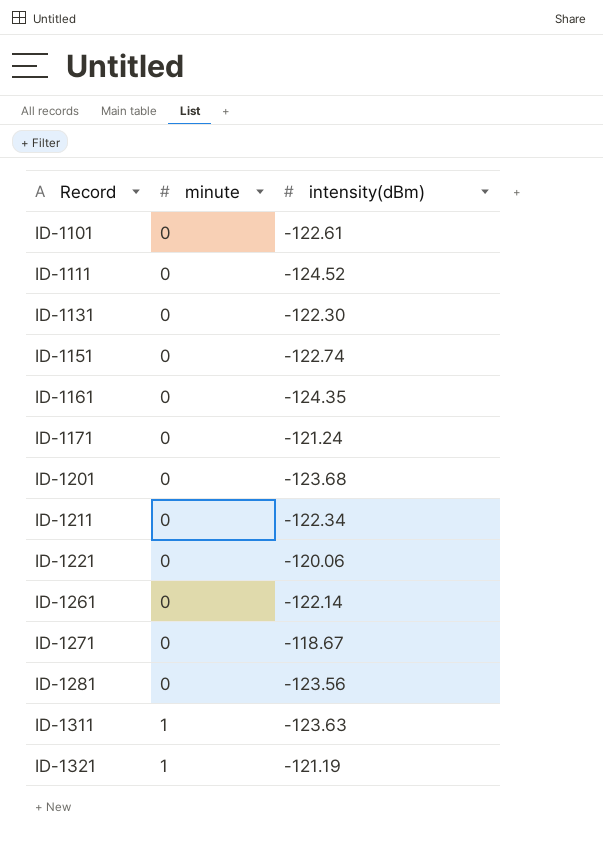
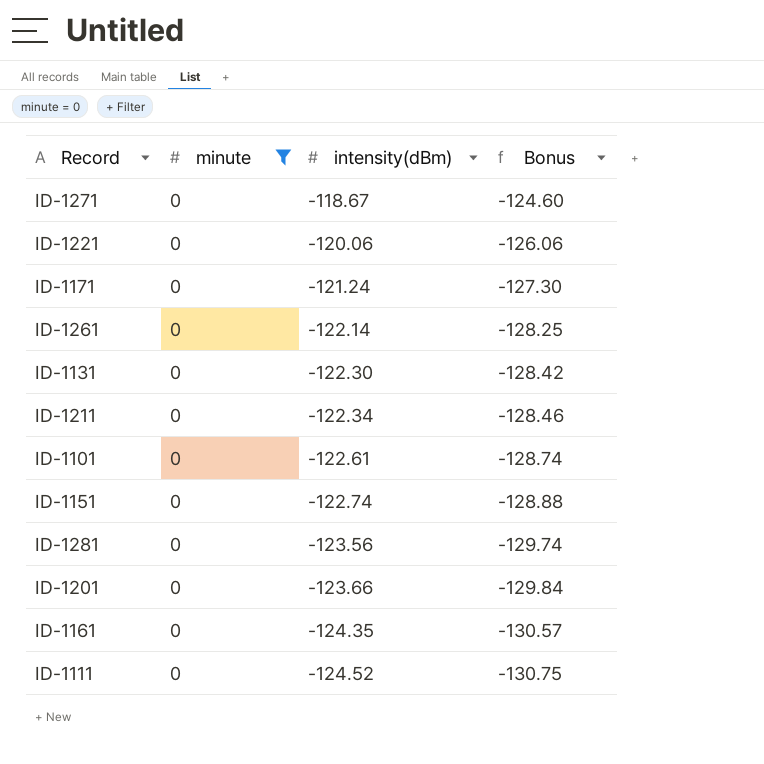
filter: none -> minute = 0
row order: Record ascending -> intensity(dBm) descending
column Bonus | formula: none -> [intensity(dBm)] * 1.05
ID-1201 | intensity(dBm): -123.68 -> -123.66

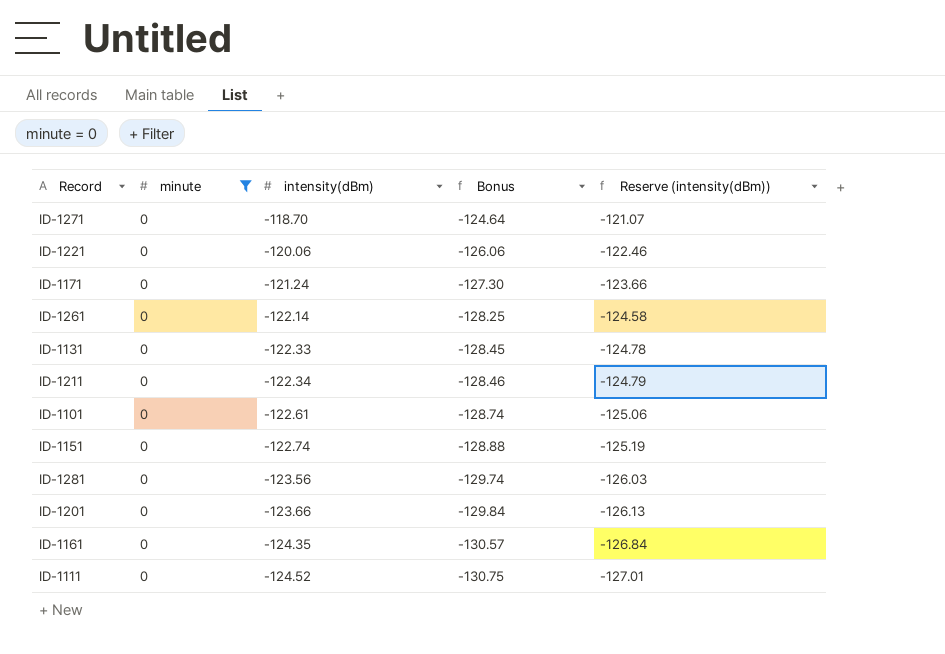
column Reserve (intensity(dBm)) | formula: none -> [intensity(dBm)] * 1.02
ID-1271 | intensity(dBm): -118.67 -> -118.70
ID-1271 | Bonus: -124.60 -> -124.64
ID-1131 | intensity(dBm): -122.30 -> -122.33
ID-1131 | Bonus: -128.42 -> -128.45

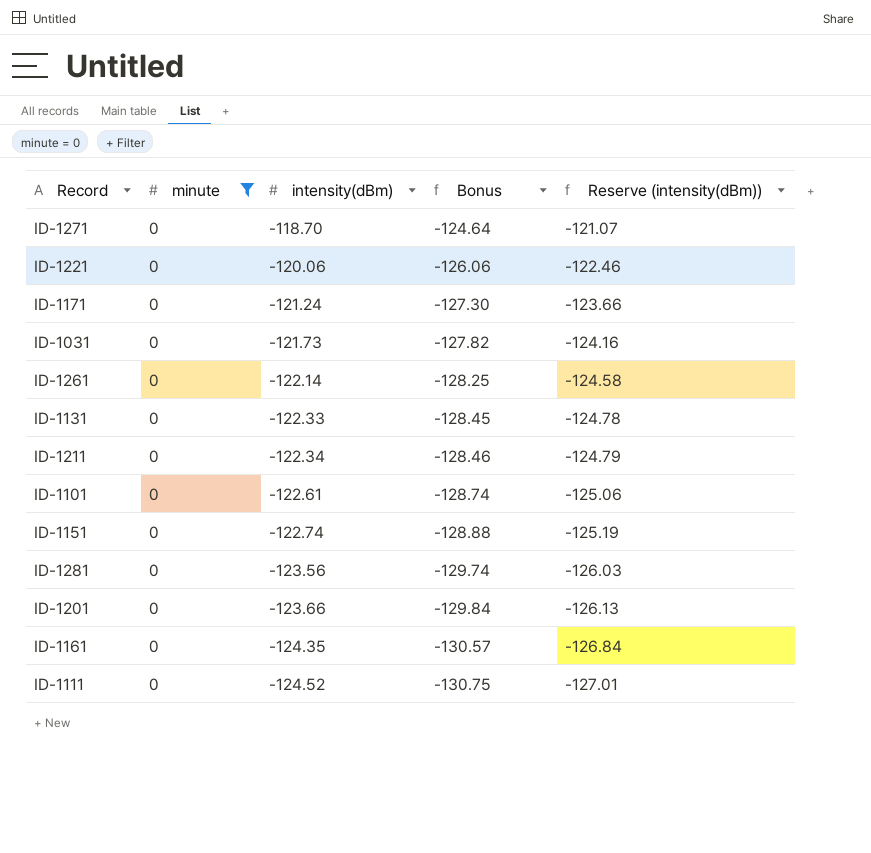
row ID-1031: none -> 0 | -121.73 | -127.82 | -124.16

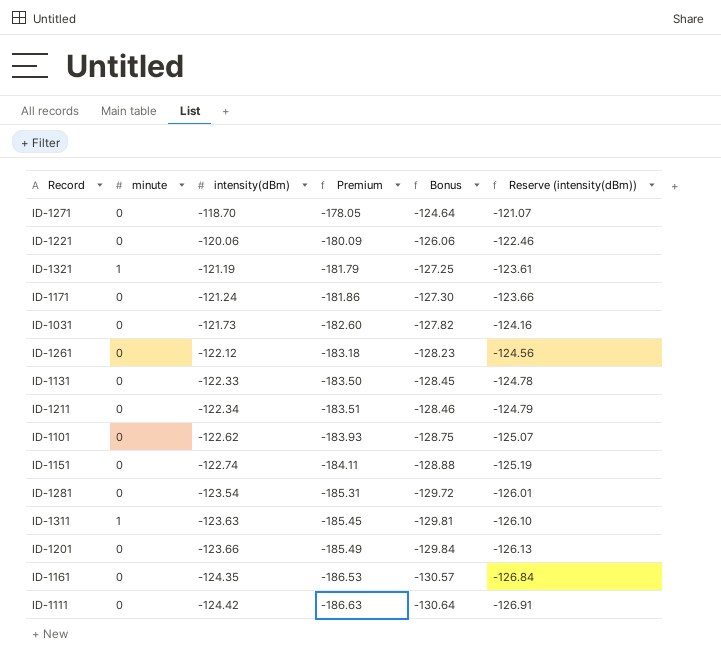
filter: minute = 0 -> none
column Premium | formula: none -> [intensity(dBm)] * 1.5
ID-1261 | intensity(dBm): -122.14 -> -122.12
ID-1261 | Bonus: -128.25 -> -128.23
ID-1261 | Reserve (intensity(dBm)): -124.58 -> -124.56
ID-1101 | intensity(dBm): -122.61 -> -122.62
ID-1101 | Bonus: -128.74 -> -128.75
ID-1101 | Reserve (intensity(dBm)): -125.06 -> -125.07
ID-1281 | intensity(dBm): -123.56 -> -123.54
ID-1281 | Bonus: -129.74 -> -129.72
ID-1281 | Reserve (intensity(dBm)): -126.03 -> -126.01
ID-1111 | intensity(dBm): -124.52 -> -124.42
ID-1111 | Bonus: -130.75 -> -130.64
ID-1111 | Reserve (intensity(dBm)): -127.01 -> -126.91

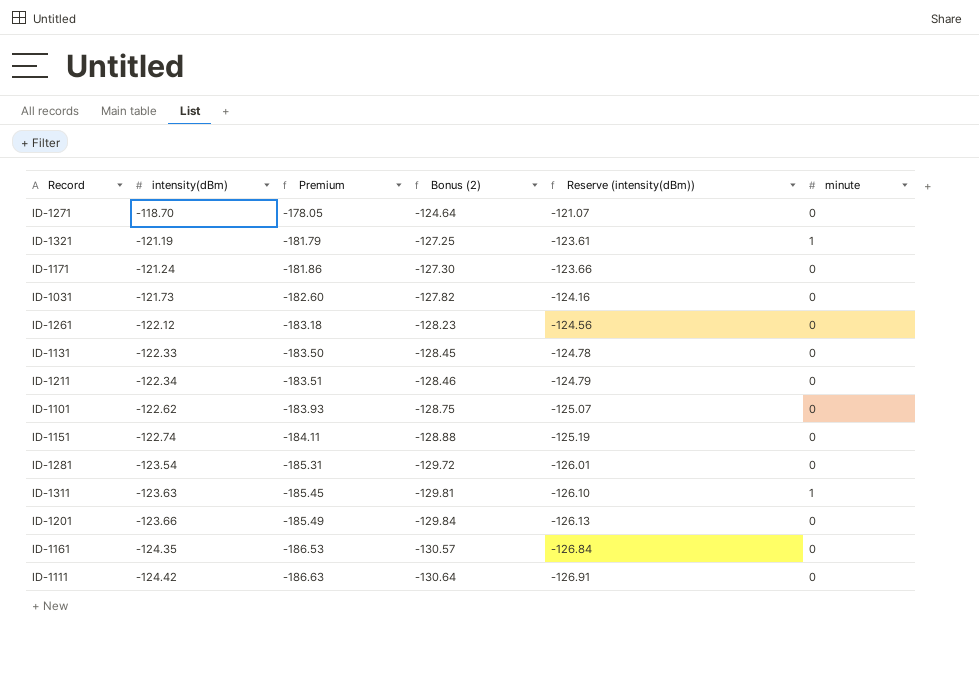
column name: Bonus -> Bonus (2)
column minute | position: 2 -> 6
row ID-1221: 0 | -120.06 | -180.09 | -126.06 | -122.46 -> none

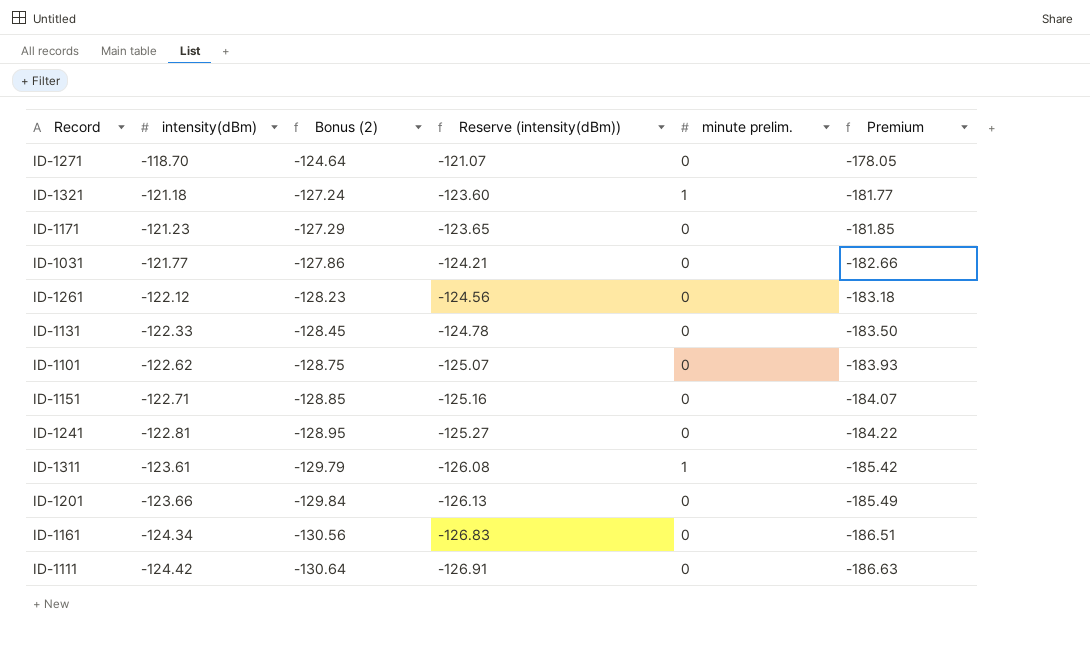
column name: minute -> minute prelim.
column Premium | position: 3 -> 6
row ID-1211: -122.34 | -183.51 | -128.46 | -124.79 | 0 -> none
row ID-1281: -123.54 | -185.31 | -129.72 | -126.01 | 0 -> none
ID-1321 | intensity(dBm): -121.19 -> -121.18
ID-1321 | Bonus (2): -127.25 -> -127.24
ID-1321 | Reserve (intensity(dBm)): -123.61 -> -123.60
ID-1321 | Premium: -181.79 -> -181.77
ID-1171 | intensity(dBm): -121.24 -> -121.23
ID-1171 | Bonus (2): -127.30 -> -127.29
ID-1171 | Reserve (intensity(dBm)): -123.66 -> -123.65
ID-1171 | Premium: -181.86 -> -181.85
ID-1031 | intensity(dBm): -121.73 -> -121.77
ID-1031 | Bonus (2): -127.82 -> -127.86
ID-1031 | Reserve (intensity(dBm)): -124.16 -> -124.21
ID-1031 | Premium: -182.60 -> -182.66
ID-1151 | intensity(dBm): -122.74 -> -122.71
ID-1151 | Bonus (2): -128.88 -> -128.85
ID-1151 | Reserve (intensity(dBm)): -125.19 -> -125.16
ID-1151 | Premium: -184.11 -> -184.07
row ID-1241: none -> -122.81 | -128.95 | -125.27 | 0 | -184.22
ID-1311 | intensity(dBm): -123.63 -> -123.61
ID-1311 | Bonus (2): -129.81 -> -129.79
ID-1311 | Reserve (intensity(dBm)): -126.10 -> -126.08
ID-1311 | Premium: -185.45 -> -185.42
ID-1161 | intensity(dBm): -124.35 -> -124.34
ID-1161 | Bonus (2): -130.57 -> -130.56
ID-1161 | Reserve (intensity(dBm)): -126.84 -> -126.83
ID-1161 | Premium: -186.53 -> -186.51

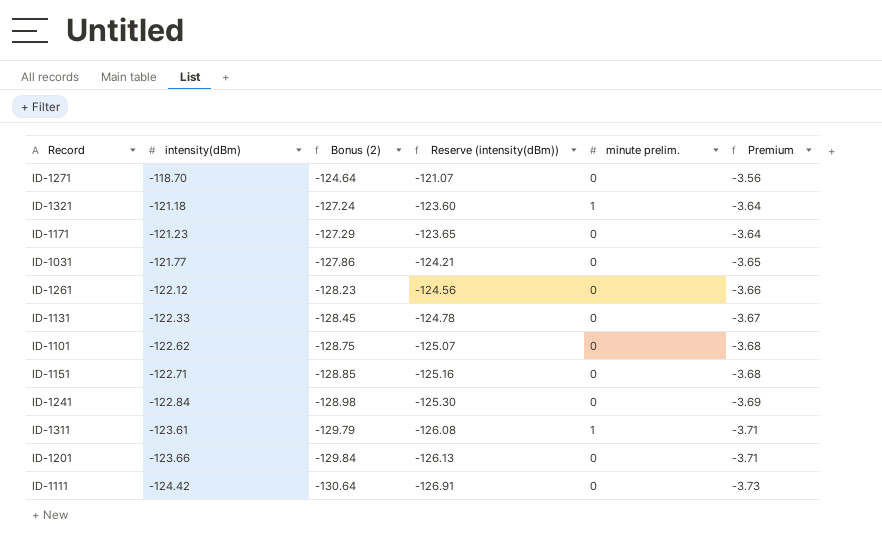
column Premium | formula: [intensity(dBm)] * 1.5 -> [intensity(dBm)] * 0.03
row ID-1161: -124.34 | -130.56 | -126.83 | 0 | -186.51 -> none
ID-1241 | intensity(dBm): -122.81 -> -122.84
ID-1241 | Bonus (2): -128.95 -> -128.98
ID-1241 | Reserve (intensity(dBm)): -125.27 -> -125.30

